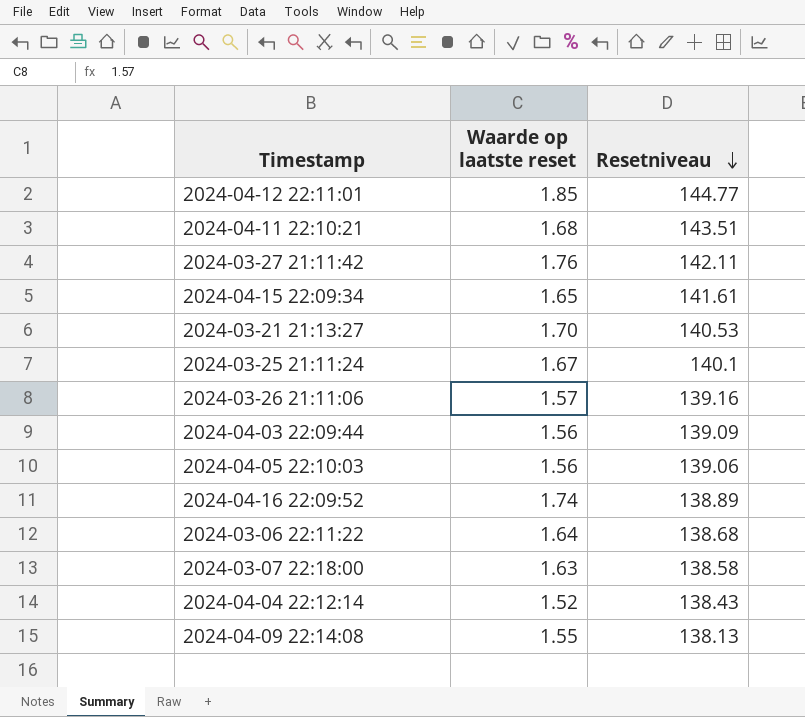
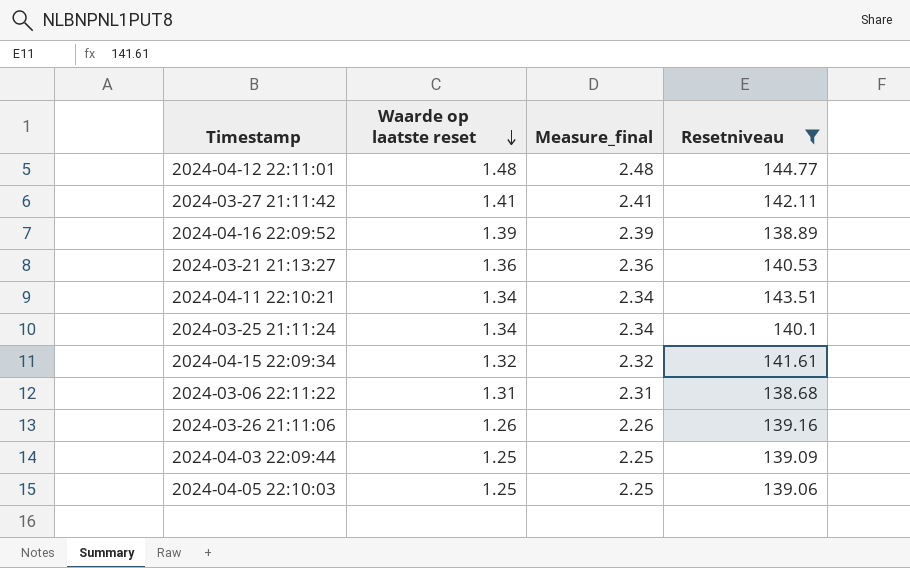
filter: none -> Resetniveau >= 138.68
row order: Resetniveau descending -> Waarde op laatste reset descending
column Measure_final | formula: none -> [Waarde op laatste reset] + 1
2024-04-12 22:11:01 | Waarde op laatste reset: 1.85 -> 1.48
2024-03-27 21:11:42 | Waarde op laatste reset: 1.76 -> 1.41
2024-04-16 22:09:52 | Waarde op laatste reset: 1.74 -> 1.39
2024-03-21 21:13:27 | Waarde op laatste reset: 1.70 -> 1.36
2024-04-11 22:10:21 | Waarde op laatste reset: 1.68 -> 1.34
2024-03-25 21:11:24 | Waarde op laatste reset: 1.67 -> 1.34
2024-04-15 22:09:34 | Waarde op laatste reset: 1.65 -> 1.32
2024-03-06 22:11:22 | Waarde op laatste reset: 1.64 -> 1.31
2024-03-26 21:11:06 | Waarde op laatste reset: 1.57 -> 1.26
2024-04-03 22:09:44 | Waarde op laatste reset: 1.56 -> 1.25
2024-04-05 22:10:03 | Waarde op laatste reset: 1.56 -> 1.25

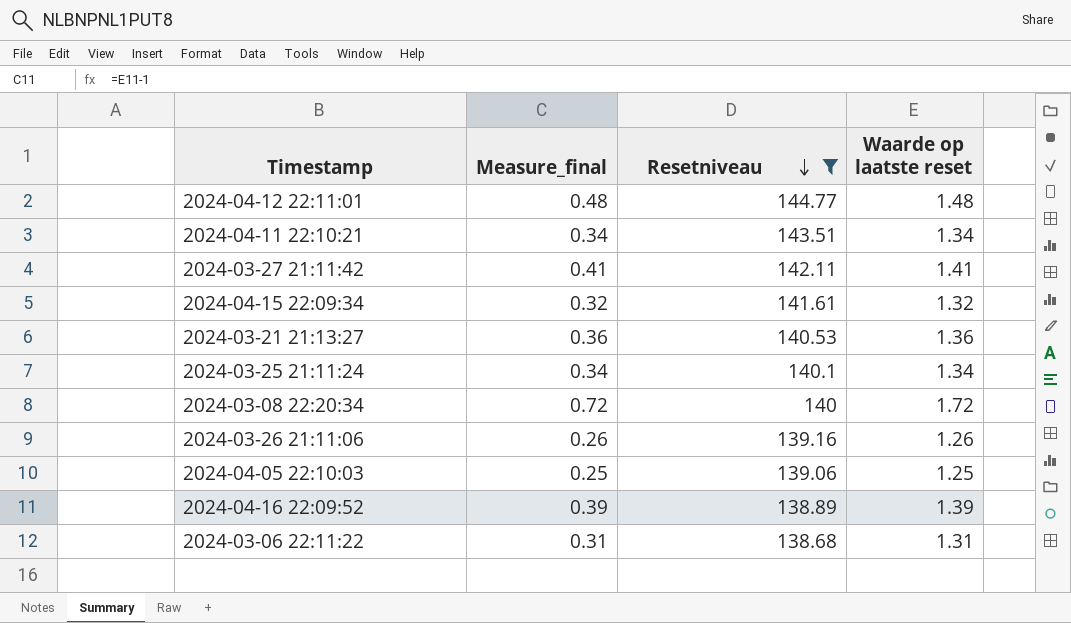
row order: Waarde op laatste reset descending -> Resetniveau descending
column Measure_final | formula: [Waarde op laatste reset] + 1 -> [Waarde op laatste reset] - 1
column Waarde op laatste reset | position: 2 -> 4
row 2024-04-03 22:09:44: 1.25 | 2.25 | 139.09 -> none
row 2024-03-08 22:20:34: none -> 0.72 | 140 | 1.72

